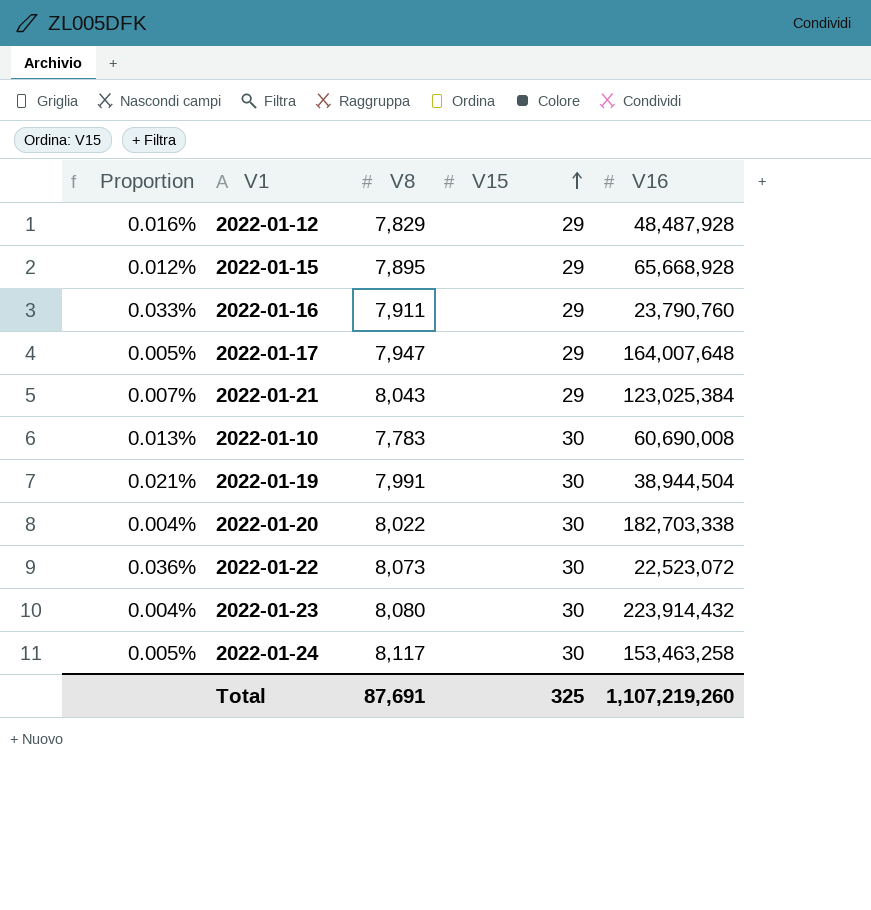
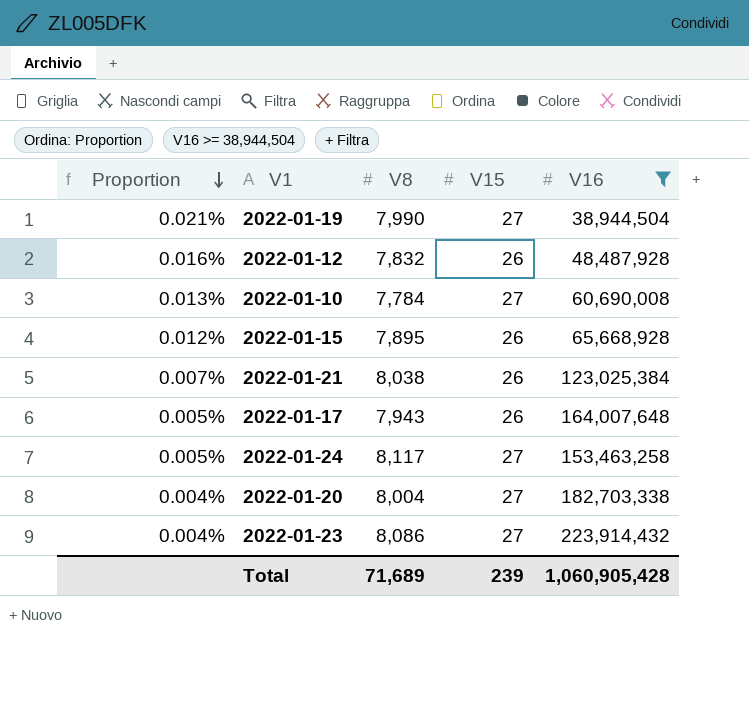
filter: none -> V16 >= 38,944,504
row order: V15 ascending -> Proportion descending
2022-01-19 | V8: 7,991 -> 7,990
2022-01-19 | V15: 30 -> 27
2022-01-12 | V8: 7,829 -> 7,832
2022-01-12 | V15: 29 -> 26
2022-01-10 | V8: 7,783 -> 7,784
2022-01-10 | V15: 30 -> 27
2022-01-15 | V15: 29 -> 26
2022-01-21 | V8: 8,043 -> 8,038
2022-01-21 | V15: 29 -> 26
2022-01-17 | V8: 7,947 -> 7,943
2022-01-17 | V15: 29 -> 26
2022-01-24 | V15: 30 -> 27
2022-01-20 | V8: 8,022 -> 8,004
2022-01-20 | V15: 30 -> 27
2022-01-23 | V8: 8,080 -> 8,086
2022-01-23 | V15: 30 -> 27
Total | V8: 87,691 -> 71,689
Total | V15: 325 -> 239
Total | V16: 1,107,219,260 -> 1,060,905,428

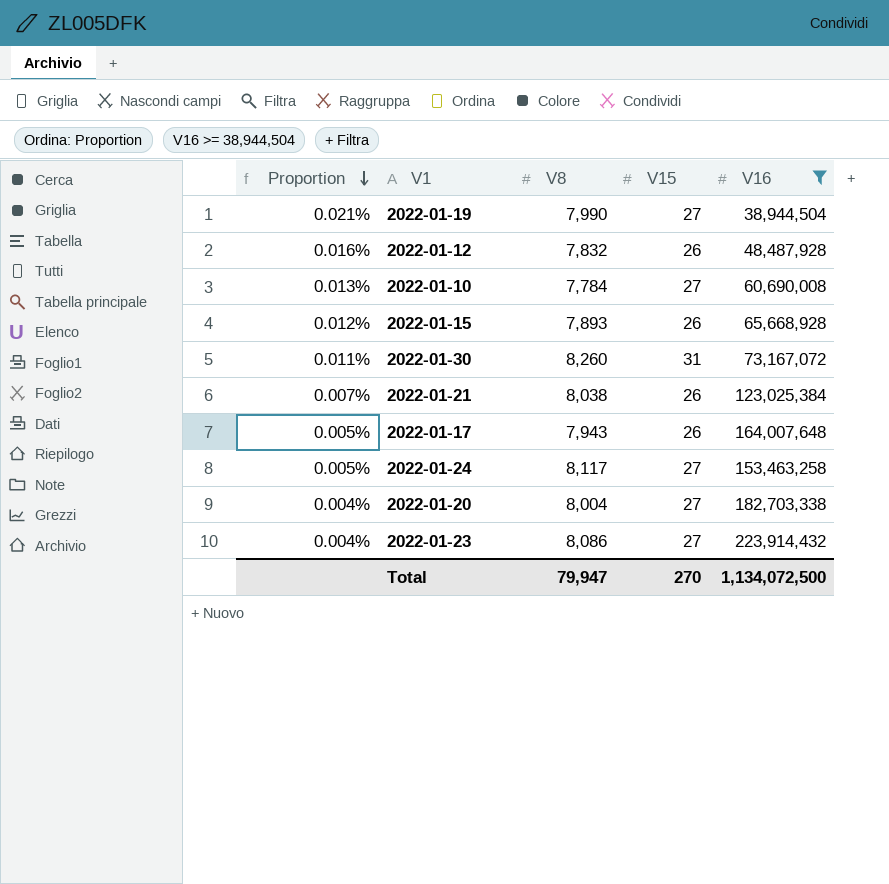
2022-01-15 | V8: 7,895 -> 7,893
row 2022-01-30: none -> 0.011% | 8,260 | 31 | 73,167,072
Total | V8: 71,689 -> 79,947
Total | V15: 239 -> 270
Total | V16: 1,060,905,428 -> 1,134,072,500

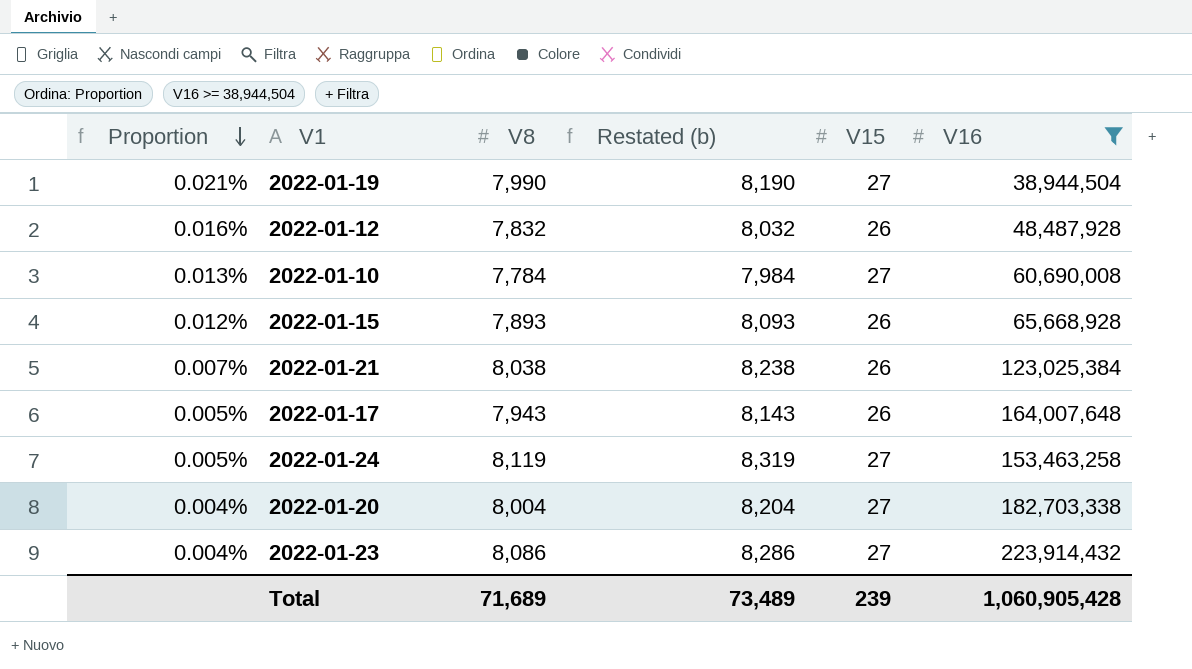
column Restated (b) | formula: none -> [V8] + 200
row 2022-01-30: 0.011% | 8,260 | 31 | 73,167,072 -> none
2022-01-24 | V8: 8,117 -> 8,119
Total | V8: 79,947 -> 71,689
Total | V15: 270 -> 239
Total | V16: 1,134,072,500 -> 1,060,905,428

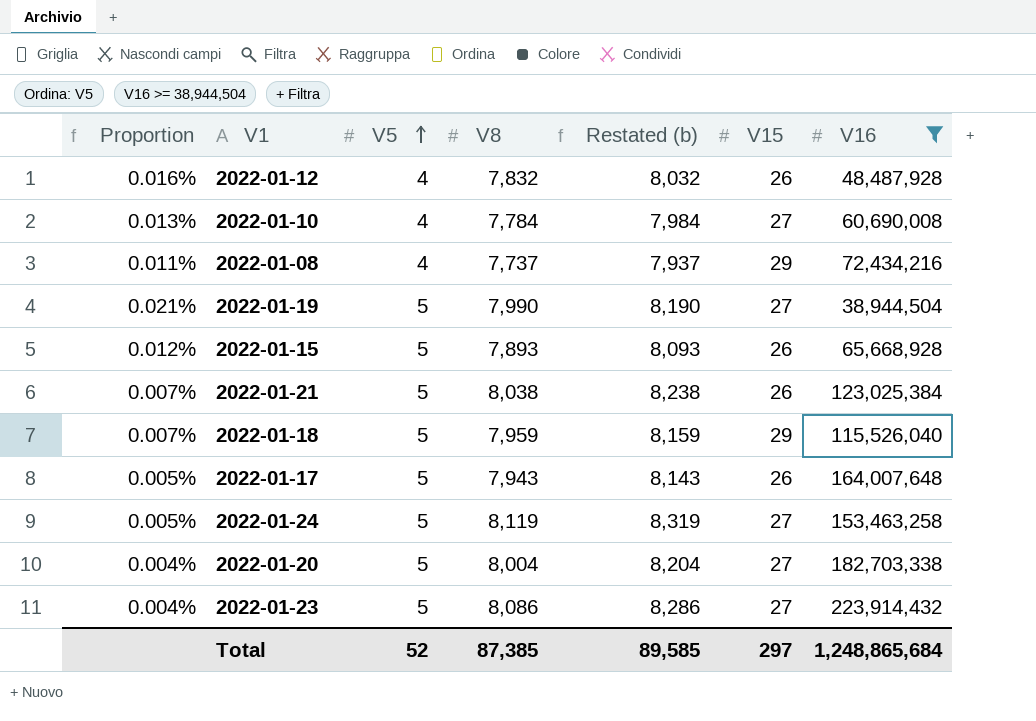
row order: Proportion descending -> V5 ascending
column V5 | position: none -> 3
row 2022-01-08: none -> 0.011% | 4 | 7,737 | 7,937 | 29 | 72,434,216
row 2022-01-18: none -> 0.007% | 5 | 7,959 | 8,159 | 29 | 115,526,040
Total | V8: 71,689 -> 87,385
Total | Restated (b): 73,489 -> 89,585
Total | V15: 239 -> 297
Total | V16: 1,060,905,428 -> 1,248,865,684

